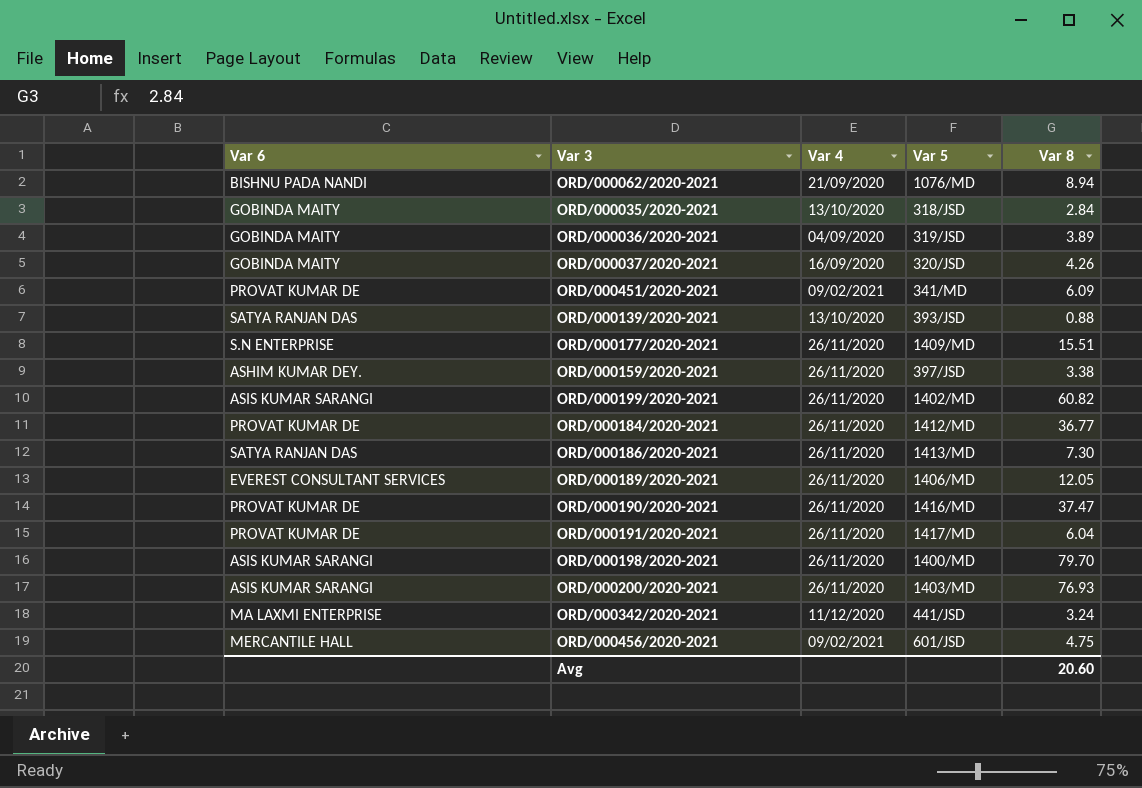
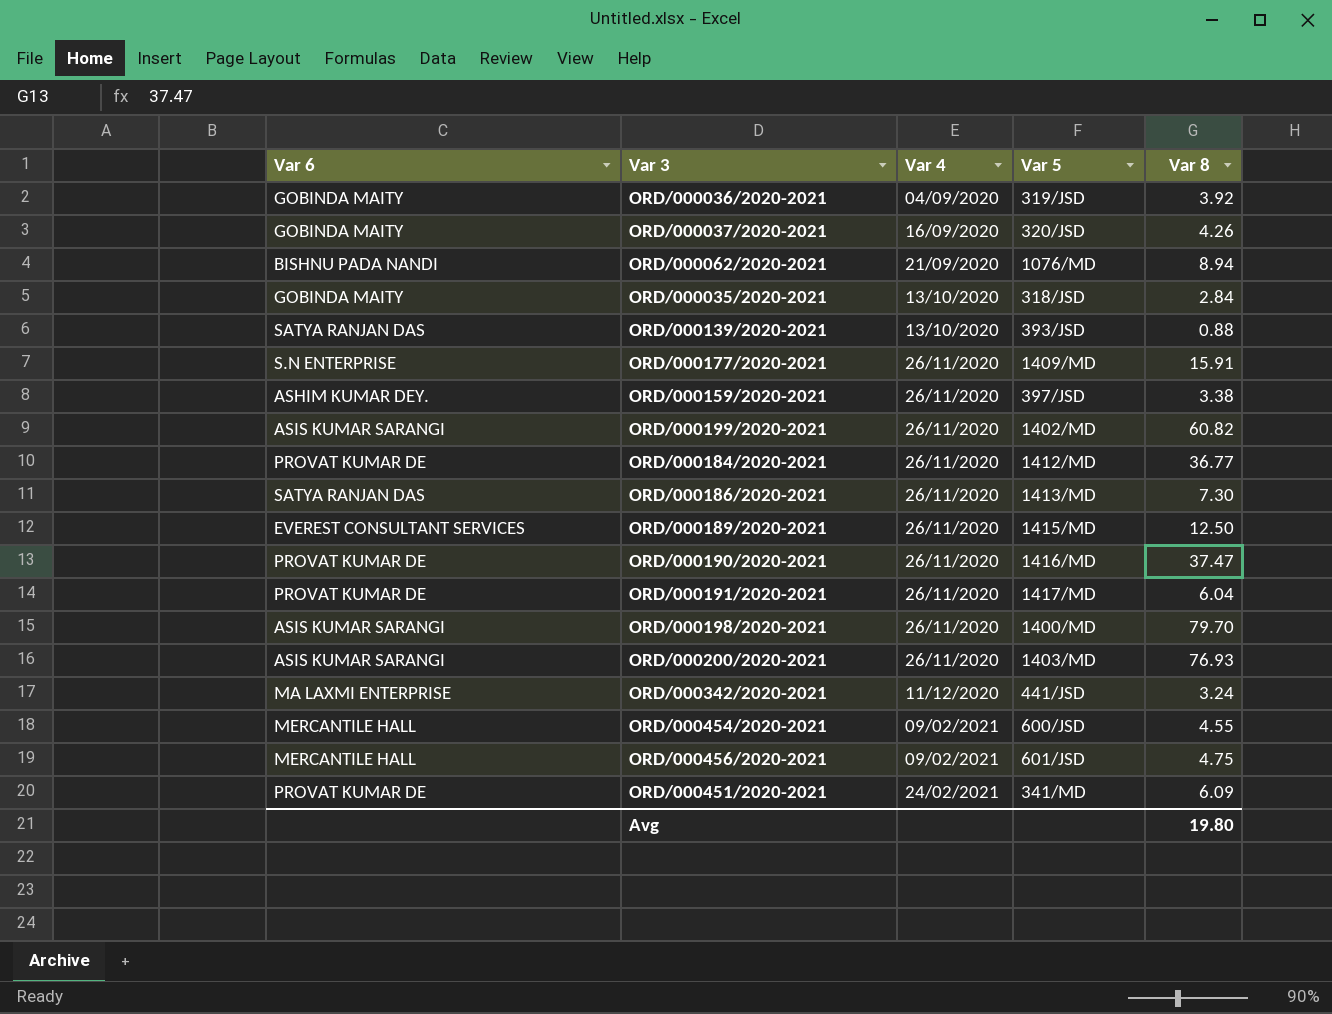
row order: none -> Var 4 ascending
ORD/000036/2020-2021 | Var 8: 3.89 -> 3.92
ORD/000177/2020-2021 | Var 8: 15.51 -> 15.91
ORD/000189/2020-2021 | Var 5: 1406/MD -> 1415/MD
ORD/000189/2020-2021 | Var 8: 12.05 -> 12.50
row ORD/000454/2020-2021: none -> MERCANTILE HALL | 09/02/2021 | 600/JSD | 4.55
ORD/000451/2020-2021 | Var 4: 09/02/2021 -> 24/02/2021
Avg | Var 8: 20.60 -> 19.80

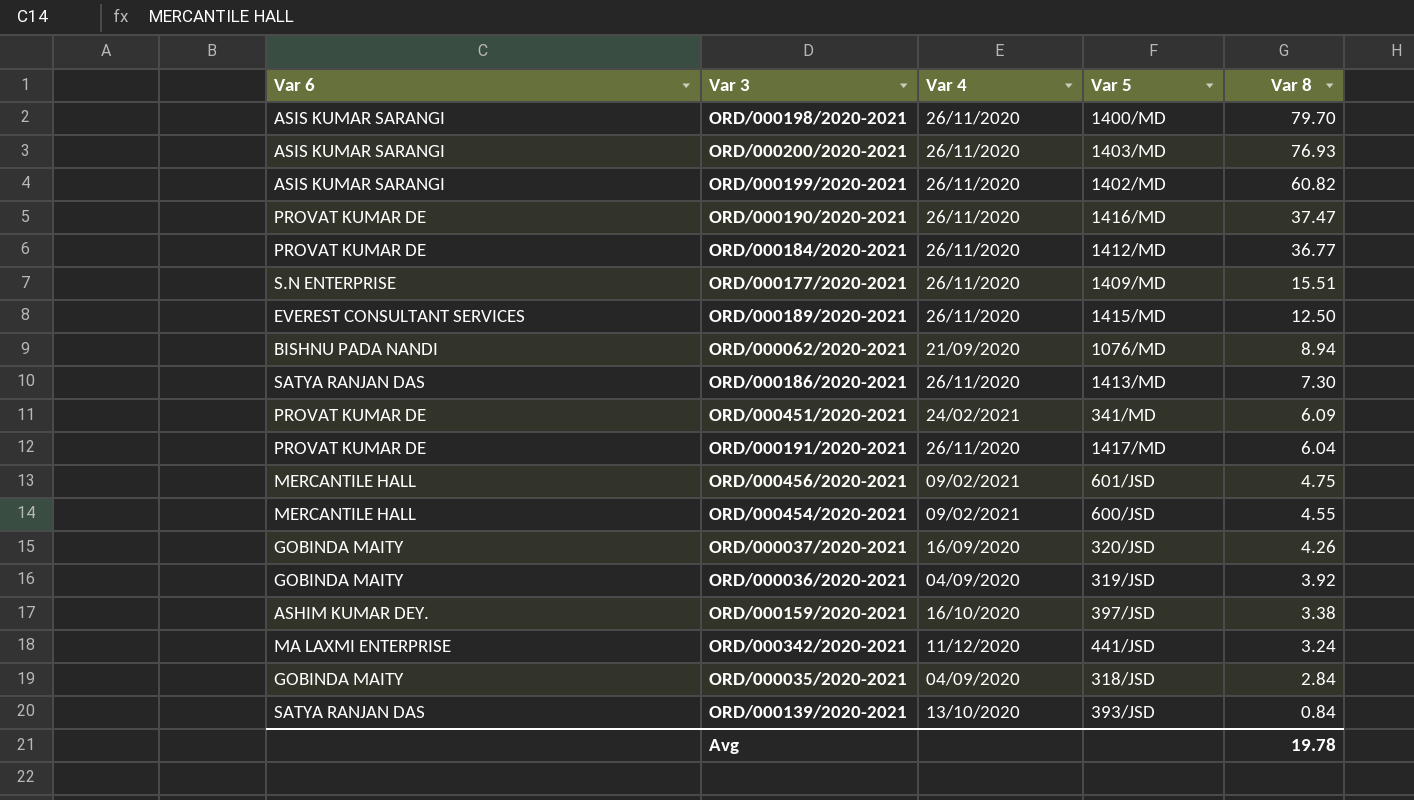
row order: Var 4 ascending -> Var 8 descending
ORD/000177/2020-2021 | Var 8: 15.91 -> 15.51
ORD/000159/2020-2021 | Var 4: 26/11/2020 -> 16/10/2020
ORD/000035/2020-2021 | Var 4: 13/10/2020 -> 04/09/2020
ORD/000139/2020-2021 | Var 8: 0.88 -> 0.84
Avg | Var 8: 19.80 -> 19.78

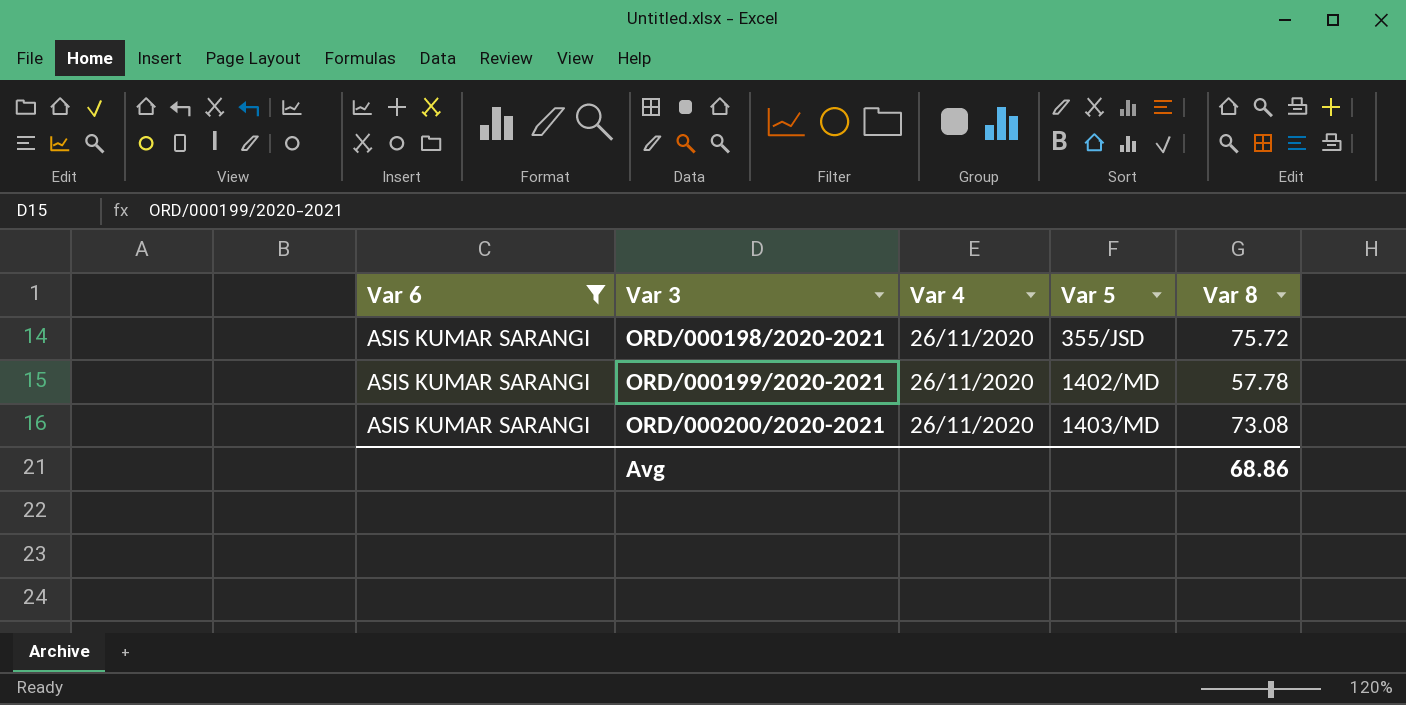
filter: none -> Var 6 = ASIS KUMAR SARANGI
row order: Var 8 descending -> Var 3 ascending
ORD/000198/2020-2021 | Var 5: 1400/MD -> 355/JSD
ORD/000198/2020-2021 | Var 8: 79.70 -> 75.72
ORD/000199/2020-2021 | Var 8: 60.82 -> 57.78
ORD/000200/2020-2021 | Var 8: 76.93 -> 73.08
Avg | Var 8: 19.78 -> 68.86

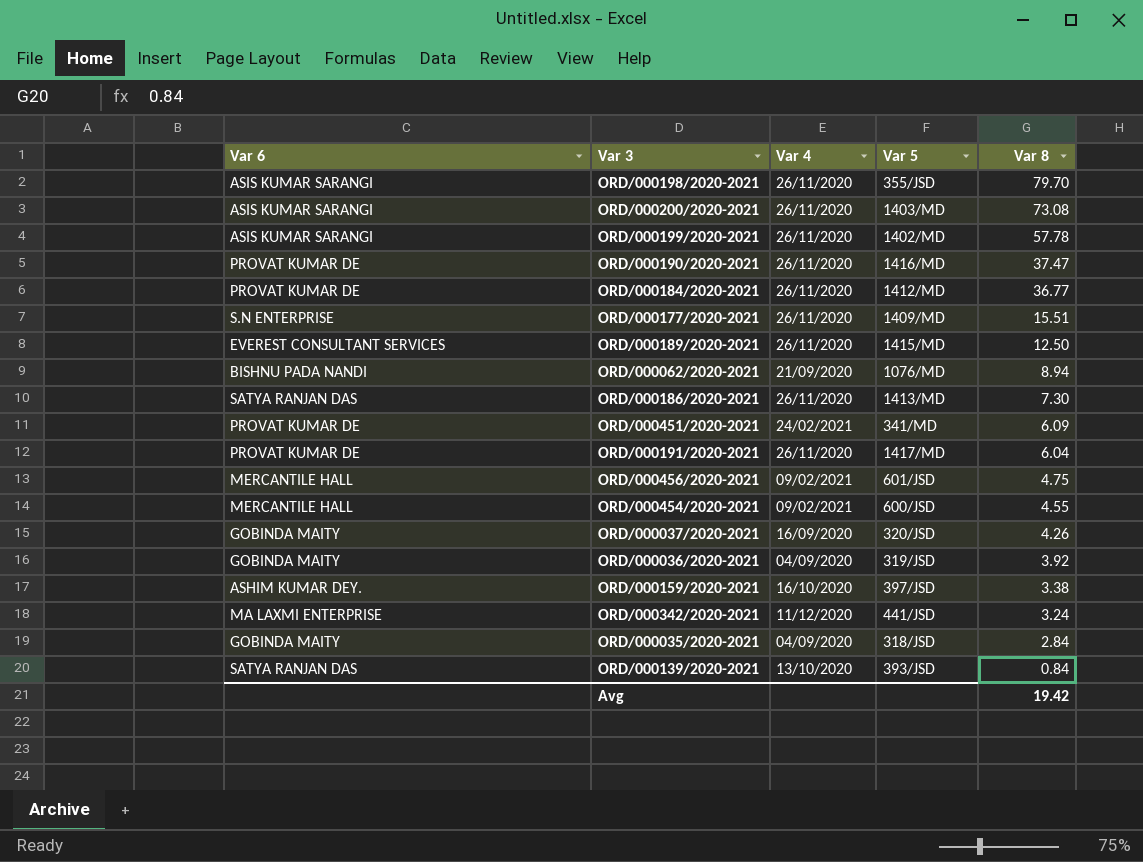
filter: Var 6 = ASIS KUMAR SARANGI -> none
row order: Var 3 ascending -> Var 8 descending
ORD/000198/2020-2021 | Var 8: 75.72 -> 79.70
Avg | Var 8: 68.86 -> 19.42

